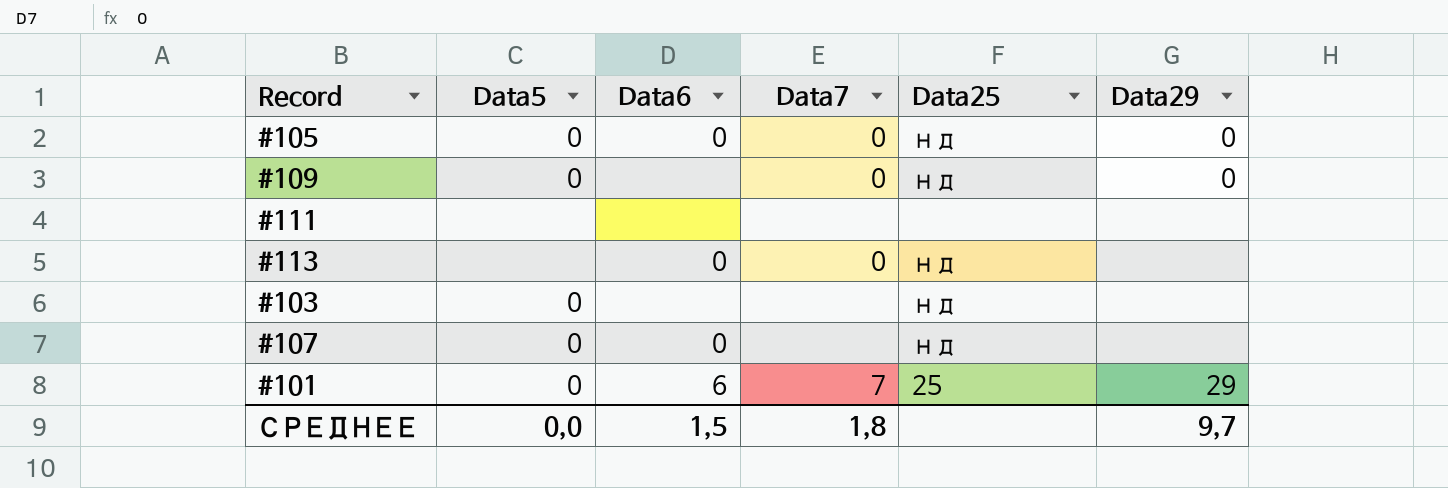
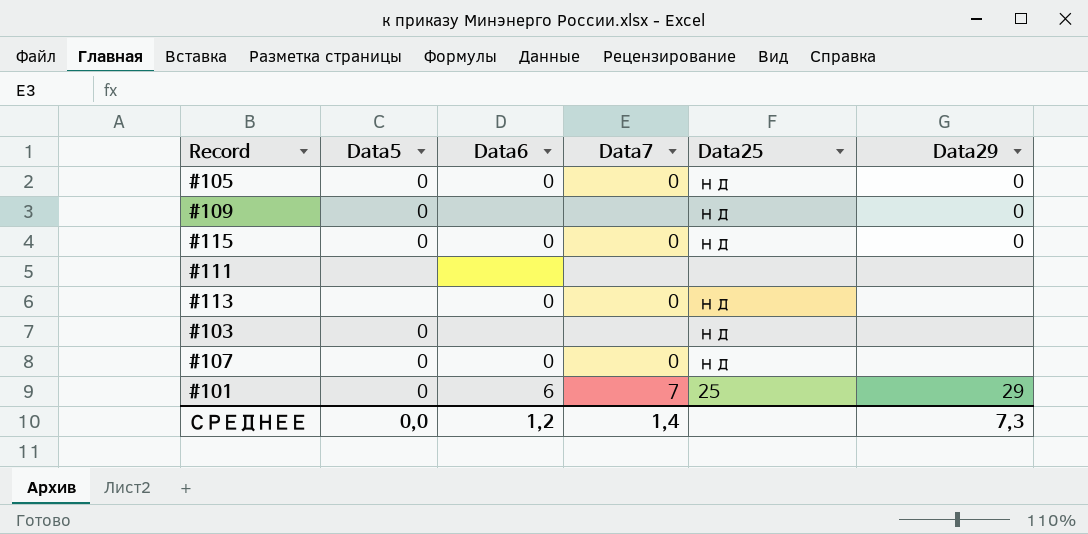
#109 | Data7: 0 -> none
row #115: none -> 0 | 0 | 0 | нд | 0
#107 | Data7: none -> 0
СРЕДНЕЕ | Data6: 1,5 -> 1,2
СРЕДНЕЕ | Data7: 1,8 -> 1,4
СРЕДНЕЕ | Data29: 9,7 -> 7,3

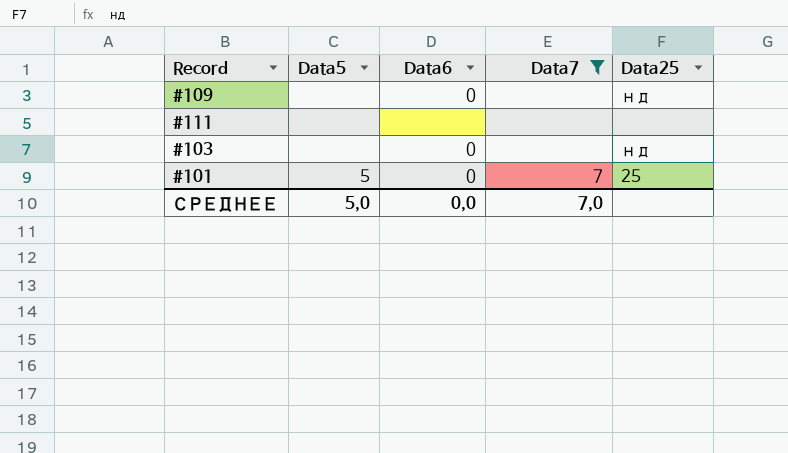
filter: none -> Data7 != 0
column Data29 | position: 6 -> none
#109 | Data5: 0 -> none
#109 | Data6: none -> 0
#103 | Data5: 0 -> none
#103 | Data6: none -> 0
#101 | Data5: 0 -> 5
#101 | Data6: 6 -> 0
СРЕДНЕЕ | Data5: 0,0 -> 5,0
СРЕДНЕЕ | Data6: 1,2 -> 0,0
СРЕДНЕЕ | Data7: 1,4 -> 7,0

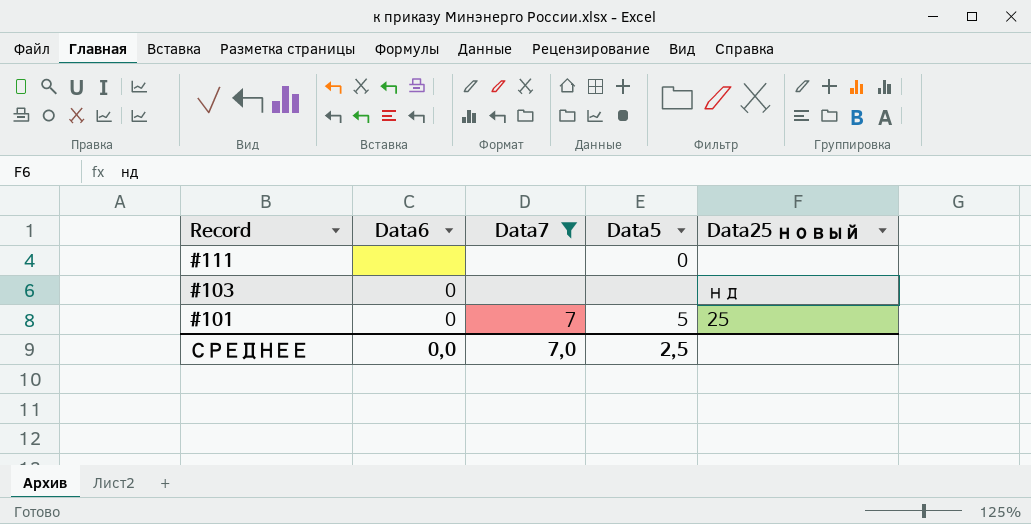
column Data5 | position: 2 -> 4
column name: Data25 -> Data25 новый
row #109: none | 0 | none | нд -> none
#111 | Data5: none -> 0
СРЕДНЕЕ | Data5: 5,0 -> 2,5

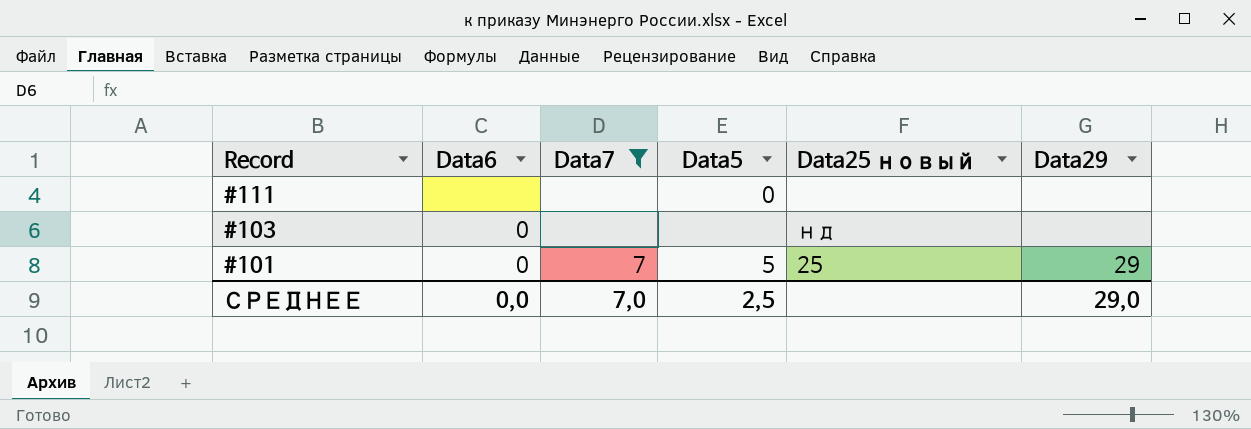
column Data29 | position: none -> 6

